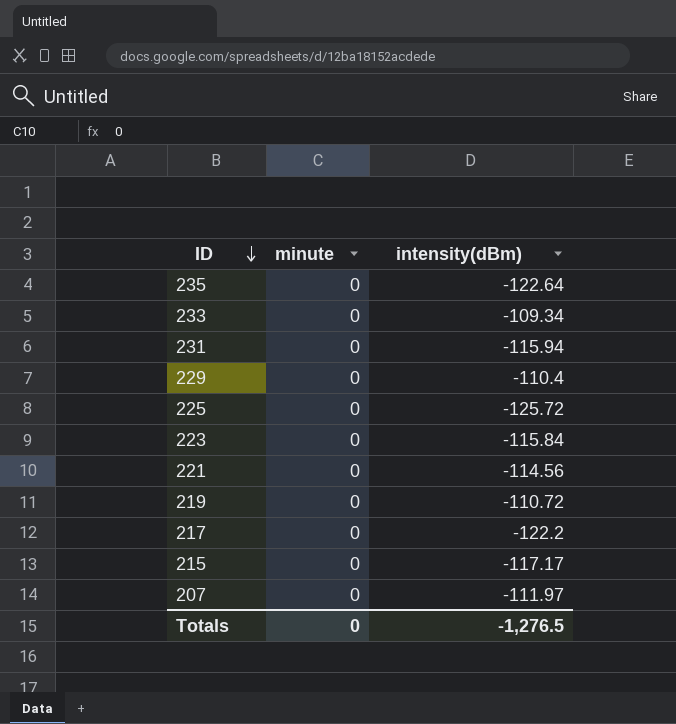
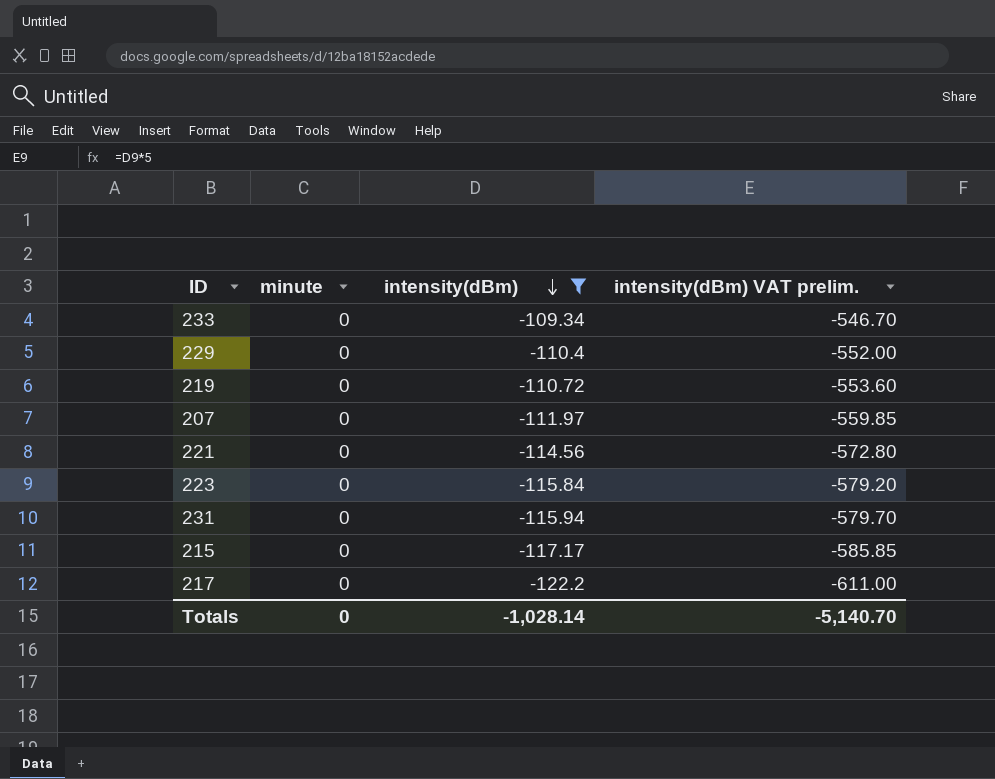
filter: none -> intensity(dBm) >= -122.2
row order: ID descending -> intensity(dBm) descending
column intensity(dBm) VAT prelim. | formula: none -> [intensity(dBm)] * 5
Totals | intensity(dBm): -1,276.5 -> -1,028.14

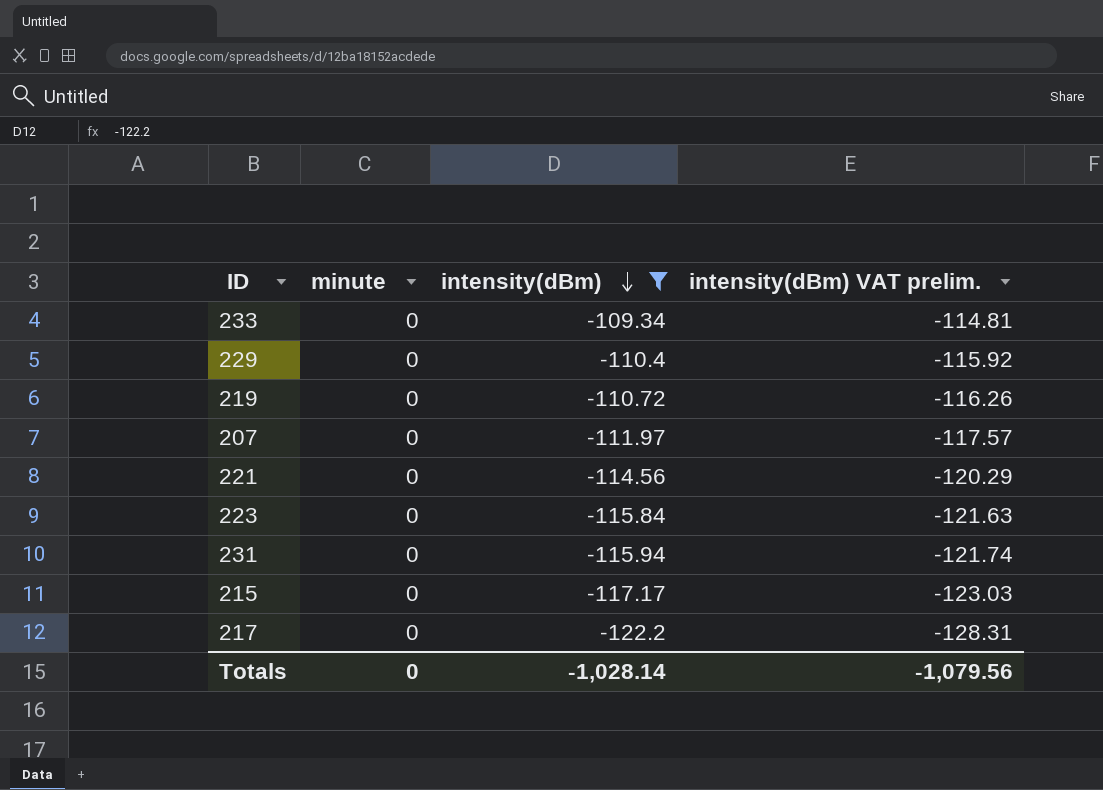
column intensity(dBm) VAT prelim. | formula: [intensity(dBm)] * 5 -> [intensity(dBm)] * 1.05
Totals | intensity(dBm) VAT prelim.: -5,140.70 -> -1,079.56

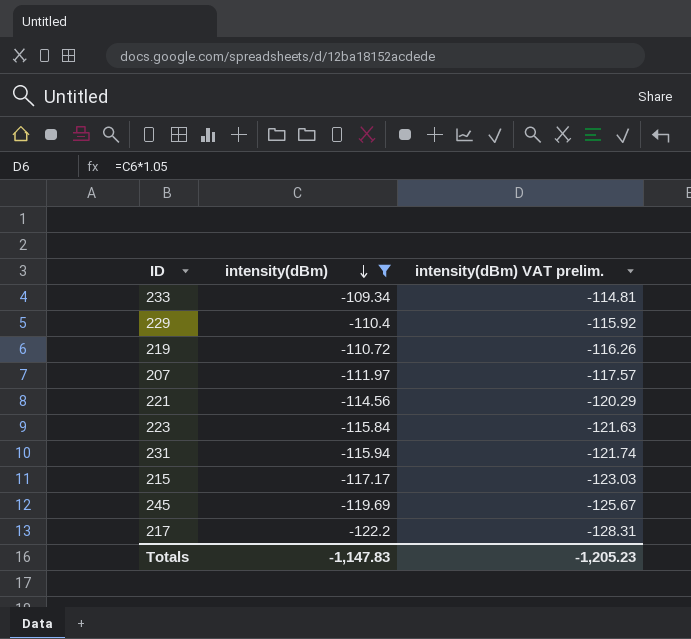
column minute | position: 2 -> none
row 245: none -> -119.69 | -125.67
Totals | intensity(dBm): -1,028.14 -> -1,147.83
Totals | intensity(dBm) VAT prelim.: -1,079.56 -> -1,205.23

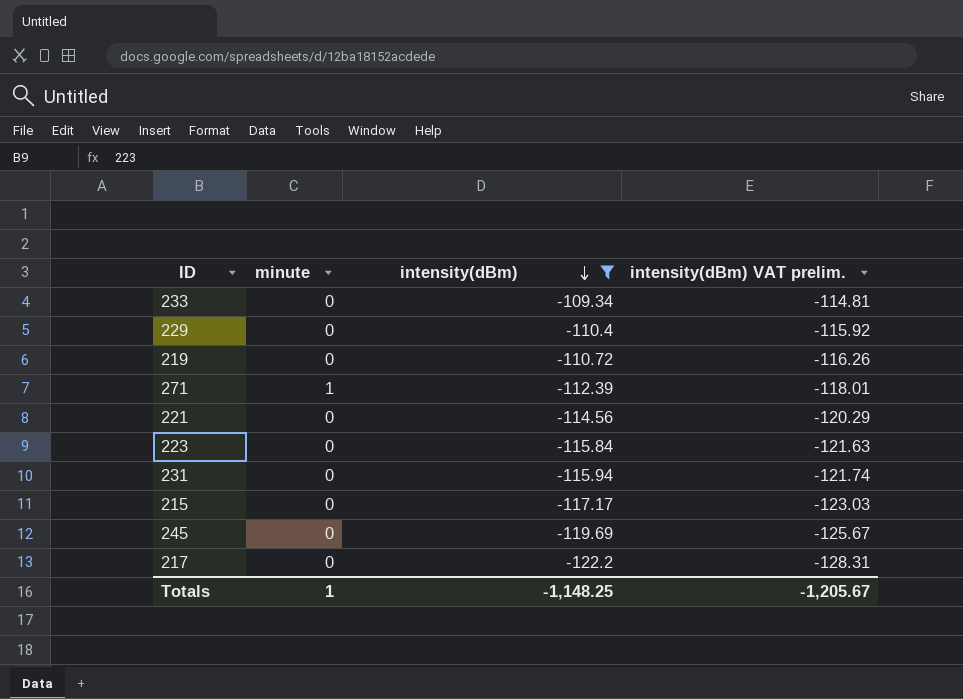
column minute | position: none -> 2
row 207: -111.97 | -117.57 -> none
row 271: none -> 1 | -112.39 | -118.01
Totals | intensity(dBm): -1,147.83 -> -1,148.25
Totals | intensity(dBm) VAT prelim.: -1,205.23 -> -1,205.67

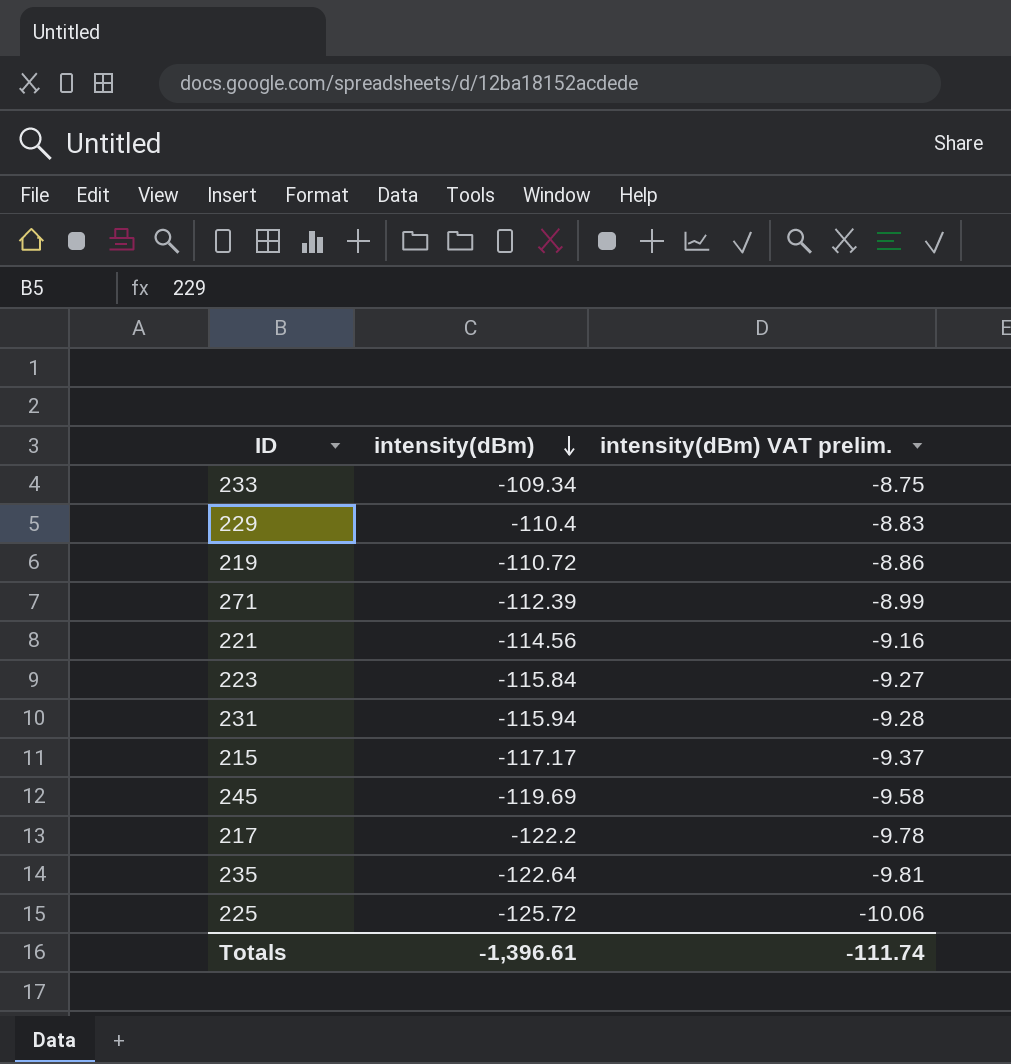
filter: intensity(dBm) >= -122.2 -> none
column minute | position: 2 -> none
column intensity(dBm) VAT prelim. | formula: [intensity(dBm)] * 1.05 -> [intensity(dBm)] * 0.08
Totals | intensity(dBm): -1,148.25 -> -1,396.61
Totals | intensity(dBm) VAT prelim.: -1,205.67 -> -111.74

